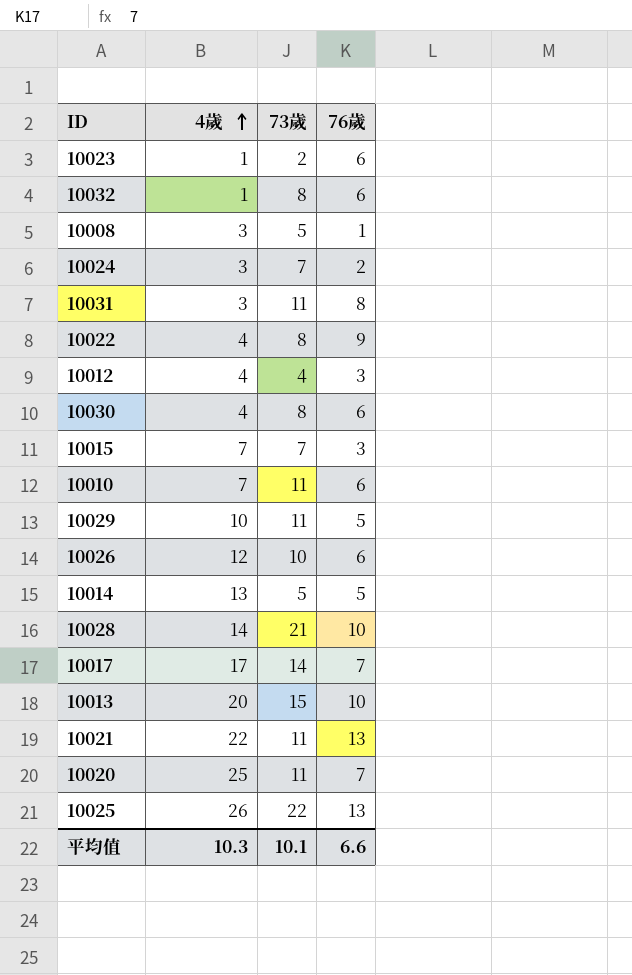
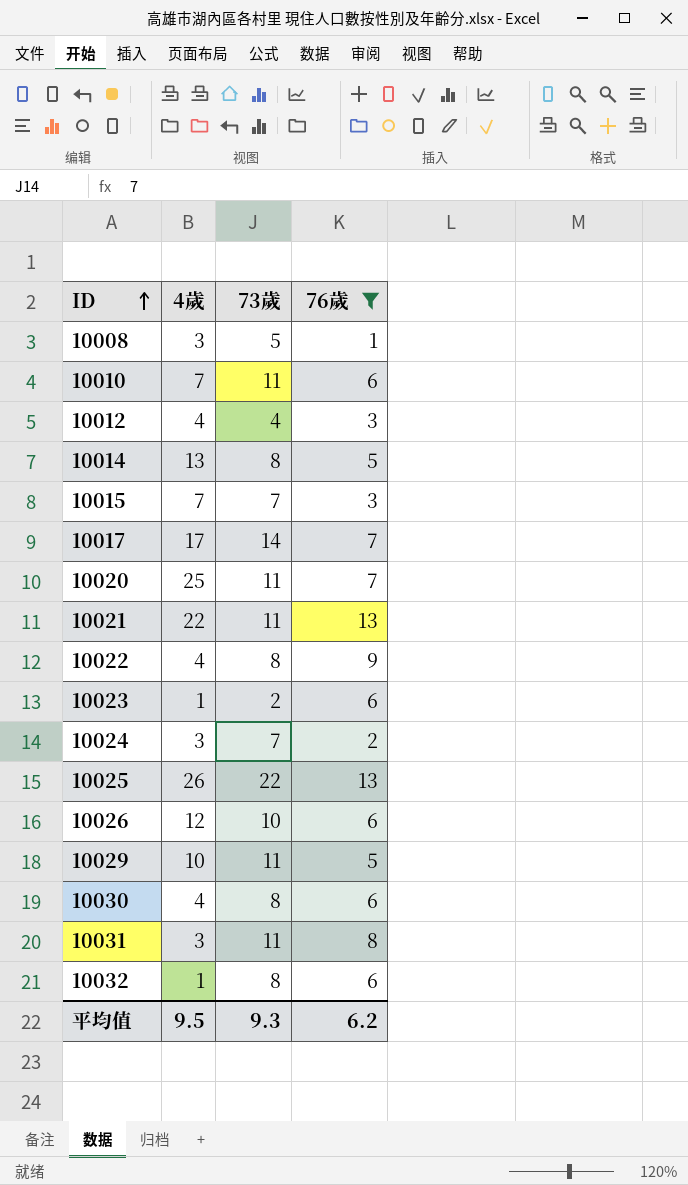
filter: none -> 76歲 != 10
row order: 4歲 ascending -> ID ascending
10014 | 73歲: 5 -> 8
平均值 | 4歲: 10.3 -> 9.5
平均值 | 73歲: 10.1 -> 9.3
平均值 | 76歲: 6.6 -> 6.2

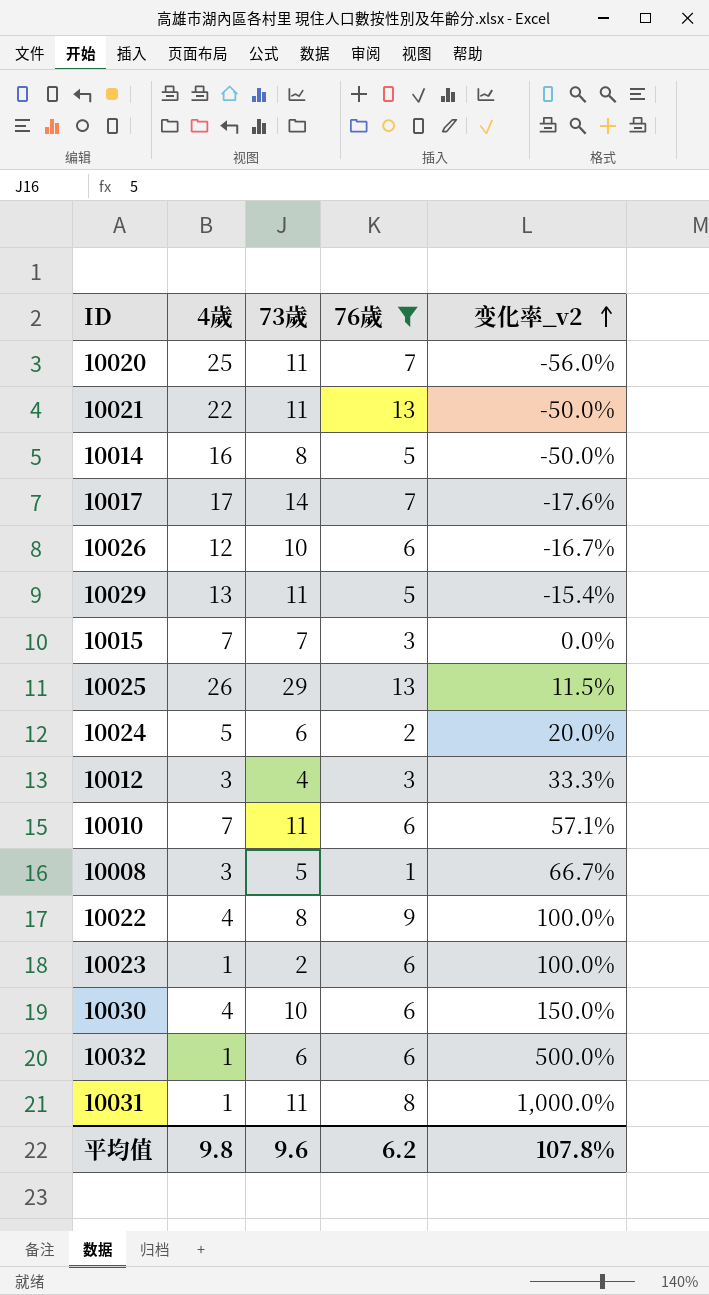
row order: ID ascending -> 变化率_v2 ascending
column 变化率_v2 | formula: none -> ([73歲] - [4歲]) / [4歲]
10014 | 4歲: 13 -> 16
10029 | 4歲: 10 -> 13
10025 | 73歲: 22 -> 29
10024 | 4歲: 3 -> 5
10024 | 73歲: 7 -> 6
10012 | 4歲: 4 -> 3
10030 | 73歲: 8 -> 10
10032 | 73歲: 8 -> 6
10031 | 4歲: 3 -> 1
平均值 | 4歲: 9.5 -> 9.8
平均值 | 73歲: 9.3 -> 9.6

